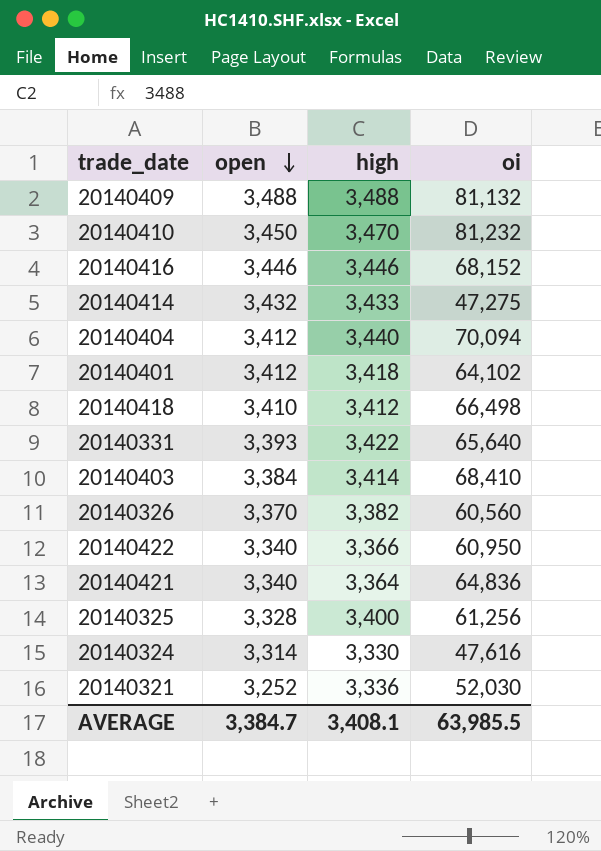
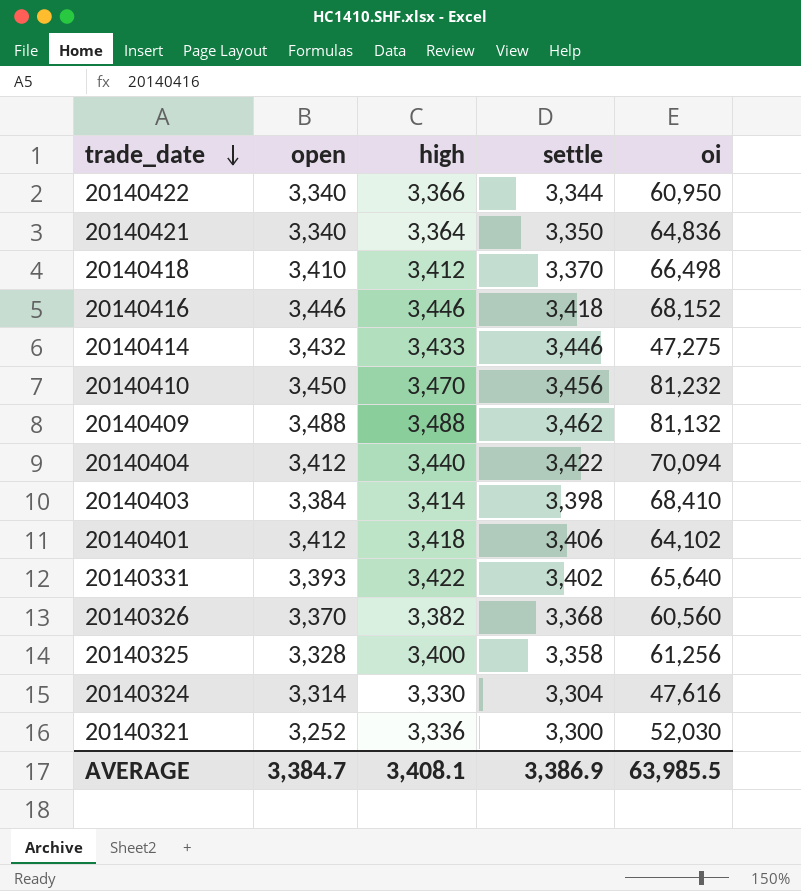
row order: open descending -> trade_date descending
column settle | position: none -> 4

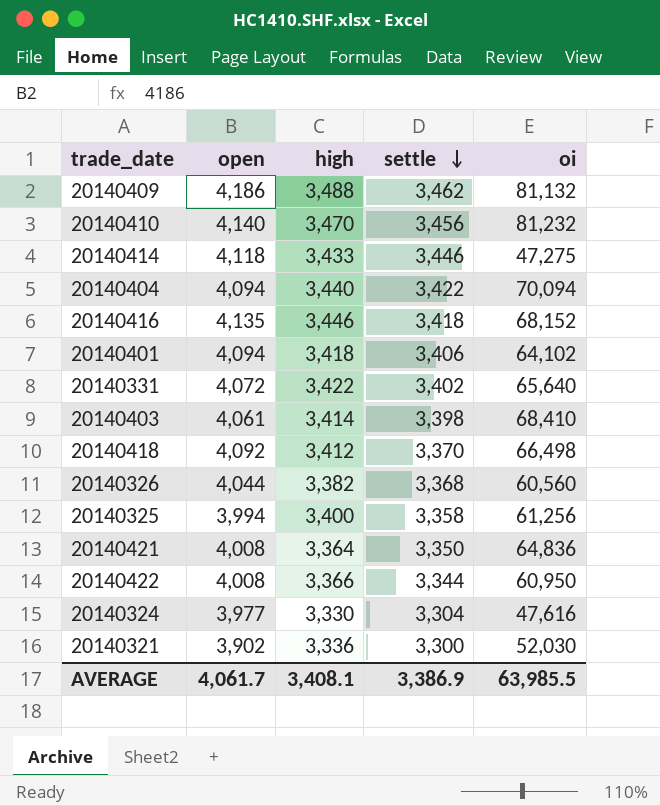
row order: trade_date descending -> settle descending
20140409 | open: 3,488 -> 4,186
20140410 | open: 3,450 -> 4,140
20140414 | open: 3,432 -> 4,118
20140404 | open: 3,412 -> 4,094
20140416 | open: 3,446 -> 4,135
20140401 | open: 3,412 -> 4,094
20140331 | open: 3,393 -> 4,072
20140403 | open: 3,384 -> 4,061
20140418 | open: 3,410 -> 4,092
20140326 | open: 3,370 -> 4,044
20140325 | open: 3,328 -> 3,994
20140421 | open: 3,340 -> 4,008
20140422 | open: 3,340 -> 4,008
20140324 | open: 3,314 -> 3,977
20140321 | open: 3,252 -> 3,902
AVERAGE | open: 3,384.7 -> 4,061.7

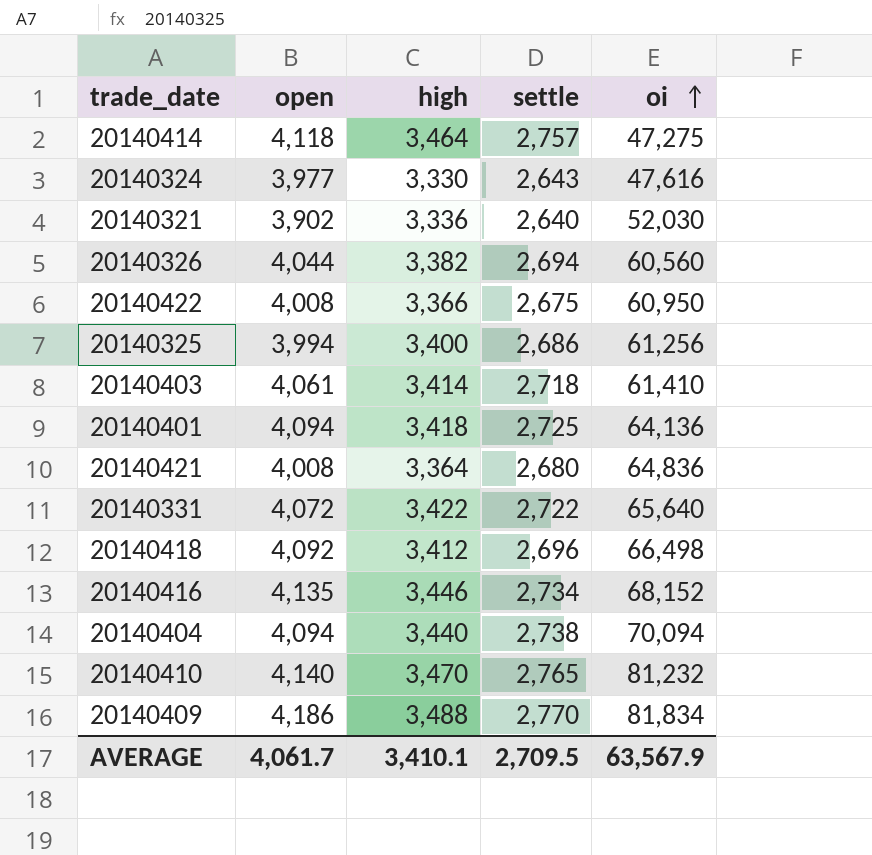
row order: settle descending -> oi ascending
20140414 | high: 3,433 -> 3,464
20140414 | settle: 3,446 -> 2,757
20140324 | settle: 3,304 -> 2,643
20140321 | settle: 3,300 -> 2,640
20140326 | settle: 3,368 -> 2,694
20140422 | settle: 3,344 -> 2,675
20140325 | settle: 3,358 -> 2,686
20140403 | settle: 3,398 -> 2,718
20140403 | oi: 68,410 -> 61,410
20140401 | settle: 3,406 -> 2,725
20140401 | oi: 64,102 -> 64,136
20140421 | settle: 3,350 -> 2,680
20140331 | settle: 3,402 -> 2,722
20140418 | settle: 3,370 -> 2,696
20140416 | settle: 3,418 -> 2,734
20140404 | settle: 3,422 -> 2,738
20140410 | settle: 3,456 -> 2,765
20140409 | settle: 3,462 -> 2,770
20140409 | oi: 81,132 -> 81,834
AVERAGE | high: 3,408.1 -> 3,410.1
AVERAGE | settle: 3,386.9 -> 2,709.5
AVERAGE | oi: 63,985.5 -> 63,567.9

